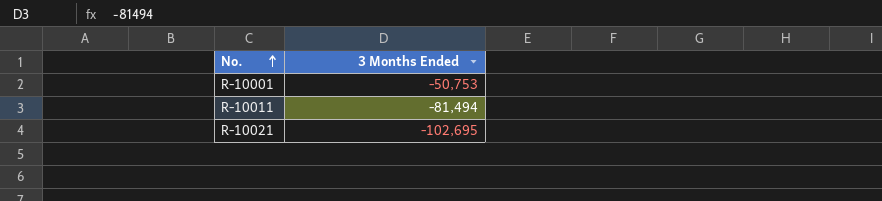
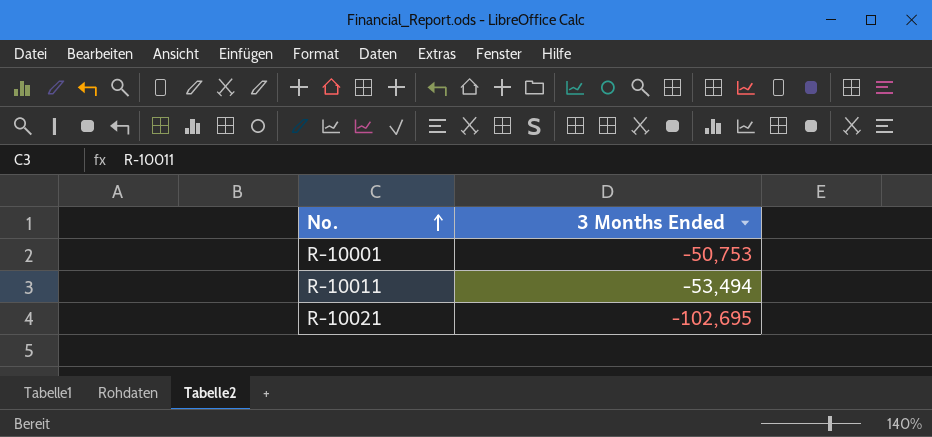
R-10011 | 3 Months Ended: -81,494 -> -53,494

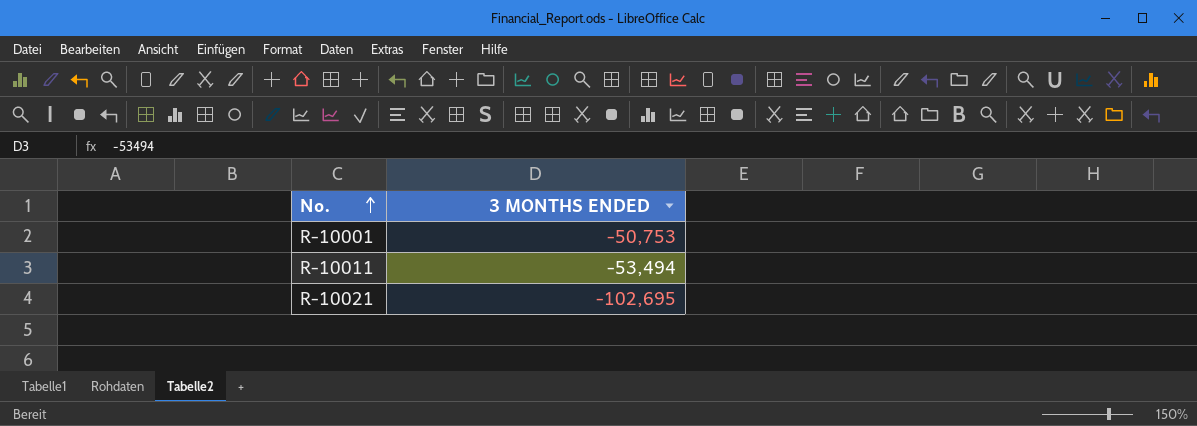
column name: 3 Months Ended -> 3 MONTHS ENDED

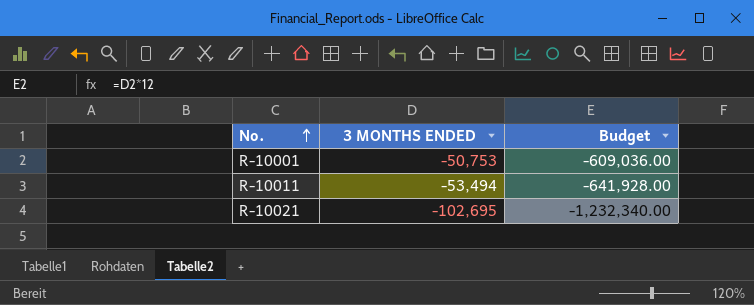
column Budget | formula: none -> [3 MONTHS ENDED] * 12

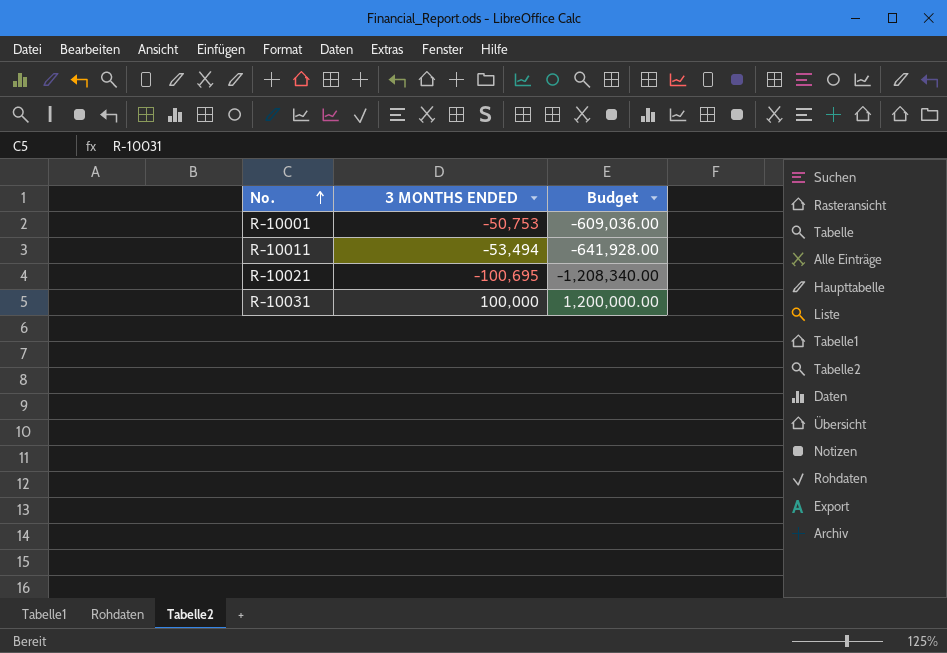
R-10021 | 3 MONTHS ENDED: -102,695 -> -100,695
R-10021 | Budget: -1,232,340.00 -> -1,208,340.00
row R-10031: none -> 100,000 | 1,200,000.00

